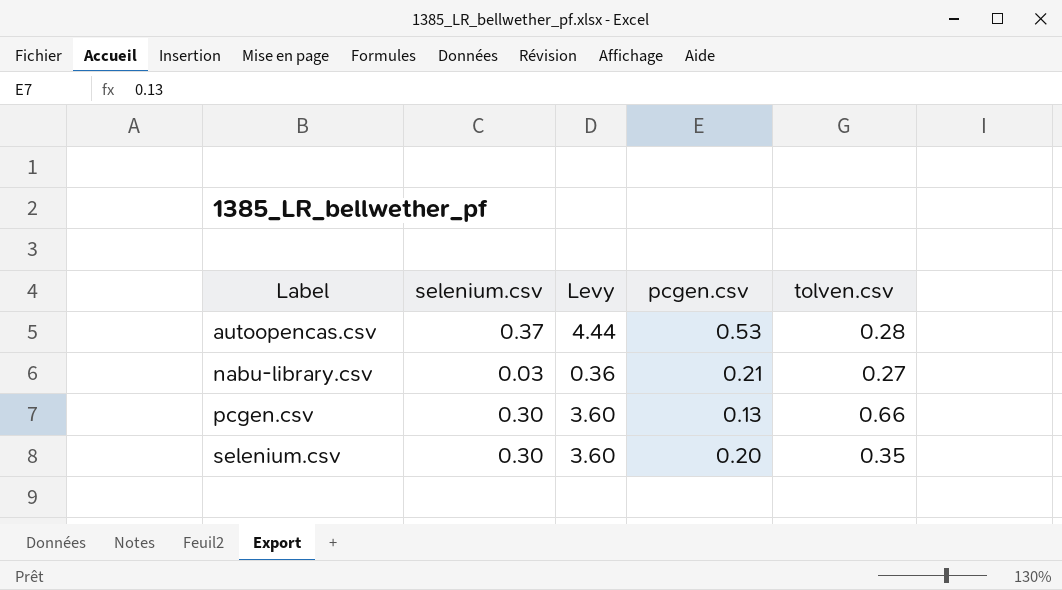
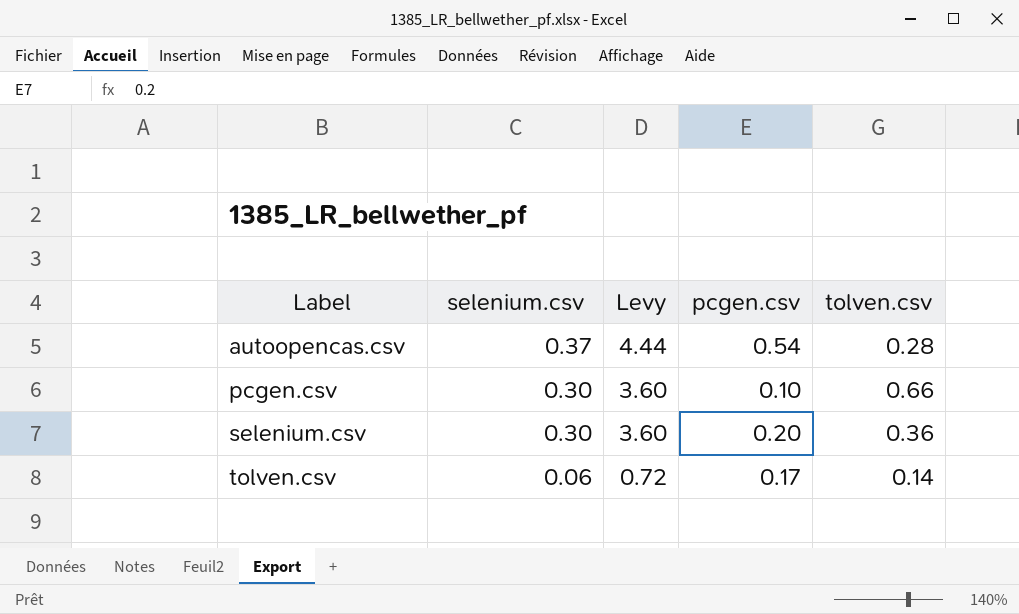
row nabu-library.csv: 0.03 | 0.36 | 0.21 | 0.27 -> none
autoopencas.csv | pcgen.csv: 0.53 -> 0.54
pcgen.csv | pcgen.csv: 0.13 -> 0.10
selenium.csv | tolven.csv: 0.35 -> 0.36
row tolven.csv: none -> 0.06 | 0.72 | 0.17 | 0.14

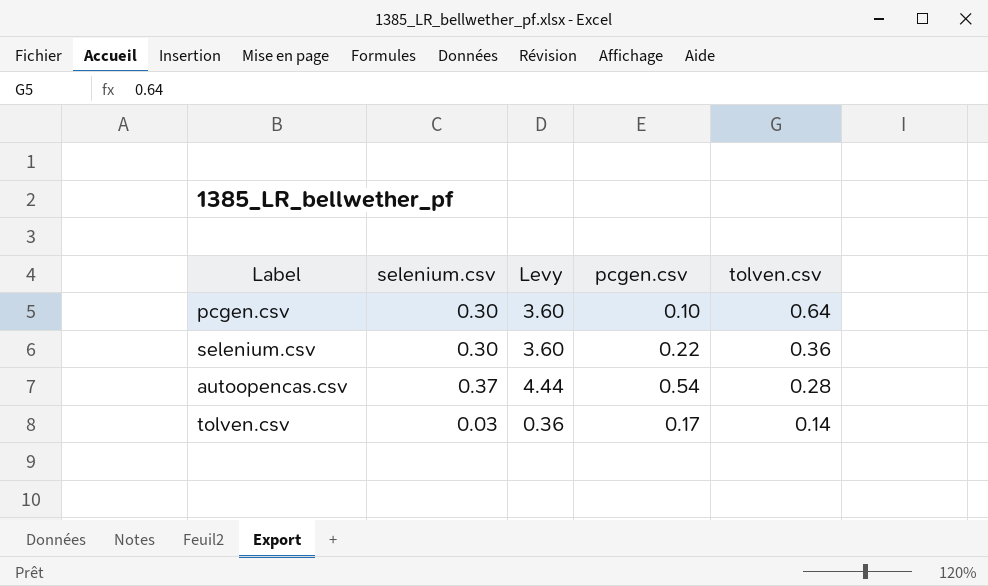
row order: Label ascending -> tolven.csv descending
pcgen.csv | tolven.csv: 0.66 -> 0.64
selenium.csv | pcgen.csv: 0.20 -> 0.22
tolven.csv | selenium.csv: 0.06 -> 0.03
tolven.csv | Levy: 0.72 -> 0.36

